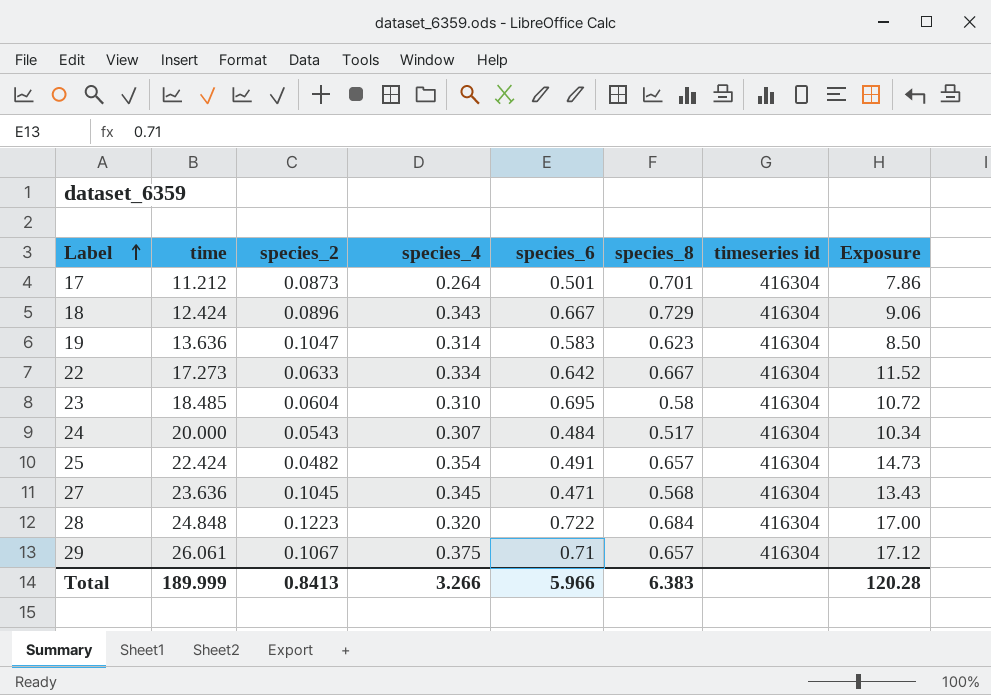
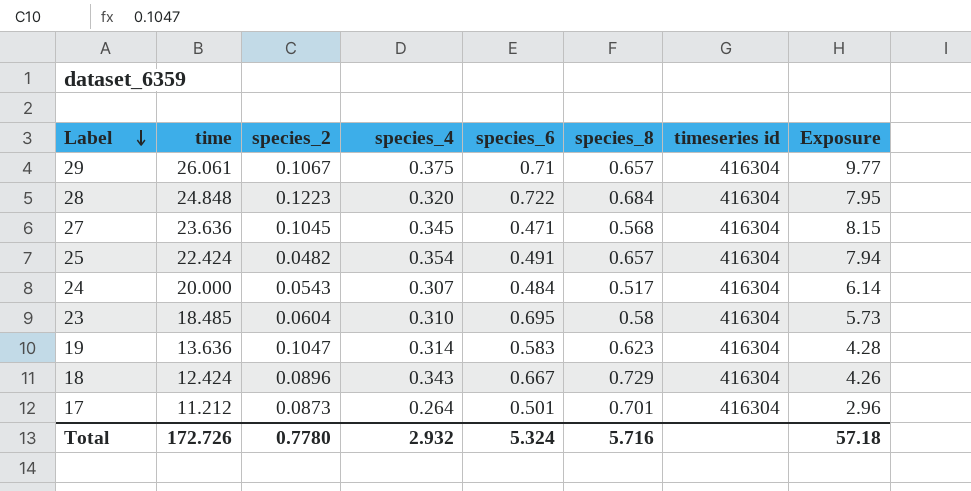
row order: Label ascending -> Label descending
column Exposure | formula: [time] * [species_8] -> [time] * [species_4]
row 22: 17.273 | 0.0633 | 0.334 | 0.642 | 0.667 | 416304 | 11.52 -> none
Total | time: 189.999 -> 172.726
Total | species_2: 0.8413 -> 0.7780
Total | species_4: 3.266 -> 2.932
Total | species_6: 5.966 -> 5.324
Total | species_8: 6.383 -> 5.716
Total | Exposure: 120.28 -> 57.18

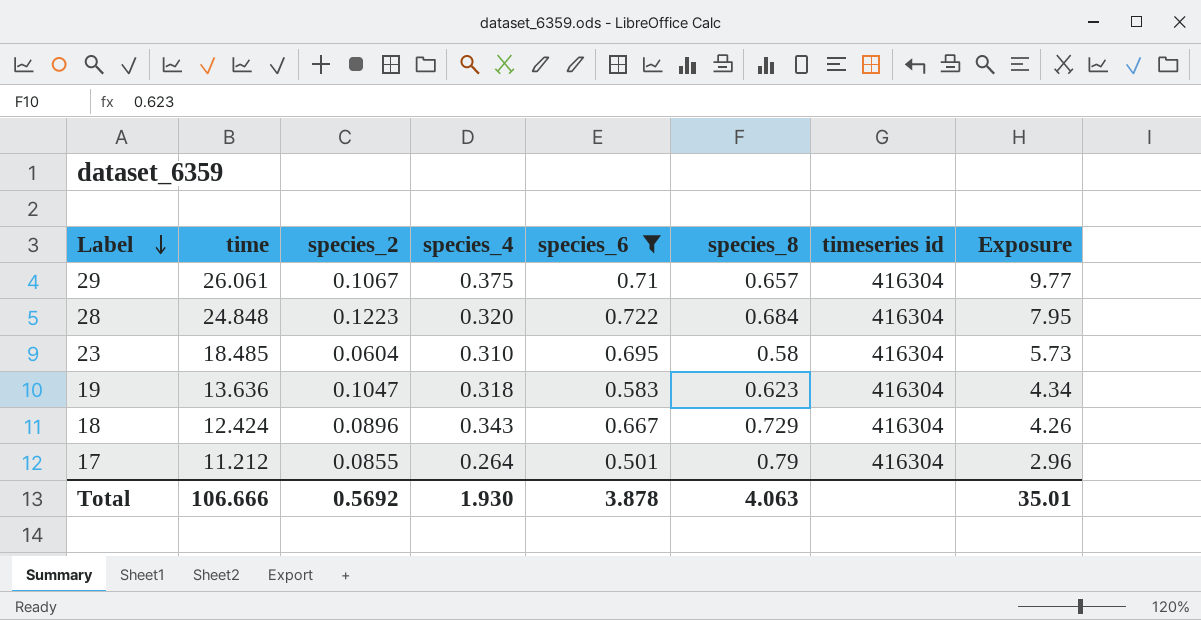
filter: none -> species_6 >= 0.501
19 | species_4: 0.314 -> 0.318
19 | Exposure: 4.28 -> 4.34
17 | species_2: 0.0873 -> 0.0855
17 | species_8: 0.701 -> 0.79
Total | time: 172.726 -> 106.666
Total | species_2: 0.7780 -> 0.5692
Total | species_4: 2.932 -> 1.930
Total | species_6: 5.324 -> 3.878
Total | species_8: 5.716 -> 4.063
Total | Exposure: 57.18 -> 35.01

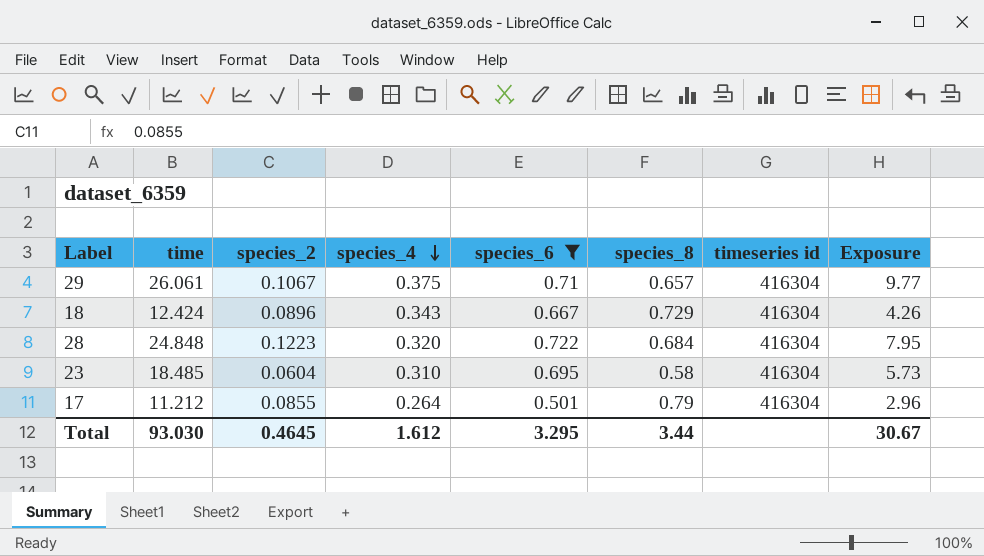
row order: Label descending -> species_4 descending
row 19: 13.636 | 0.1047 | 0.318 | 0.583 | 0.623 | 416304 | 4.34 -> none
Total | time: 106.666 -> 93.030
Total | species_2: 0.5692 -> 0.4645
Total | species_4: 1.930 -> 1.612
Total | species_6: 3.878 -> 3.295
Total | species_8: 4.063 -> 3.44
Total | Exposure: 35.01 -> 30.67

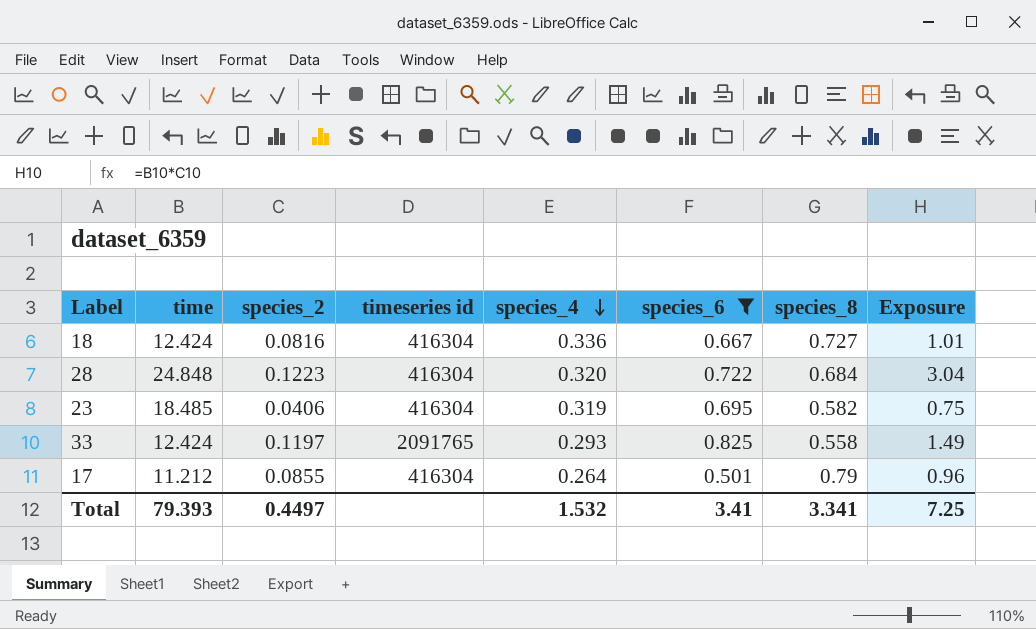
column timeseries id | position: 7 -> 4
column Exposure | formula: [time] * [species_4] -> [time] * [species_2]
row 29: 26.061 | 0.1067 | 0.375 | 0.71 | 0.657 | 416304 | 9.77 -> none
18 | species_2: 0.0896 -> 0.0816
18 | species_4: 0.343 -> 0.336
18 | species_8: 0.729 -> 0.727
23 | species_2: 0.0604 -> 0.0406
23 | species_4: 0.310 -> 0.319
23 | species_8: 0.58 -> 0.582
row 33: none -> 12.424 | 0.1197 | 2091765 | 0.293 | 0.825 | 0.558 | 1.49
Total | time: 93.030 -> 79.393
Total | species_2: 0.4645 -> 0.4497
Total | species_4: 1.612 -> 1.532
Total | species_6: 3.295 -> 3.41
Total | species_8: 3.44 -> 3.341
Total | Exposure: 30.67 -> 7.25

